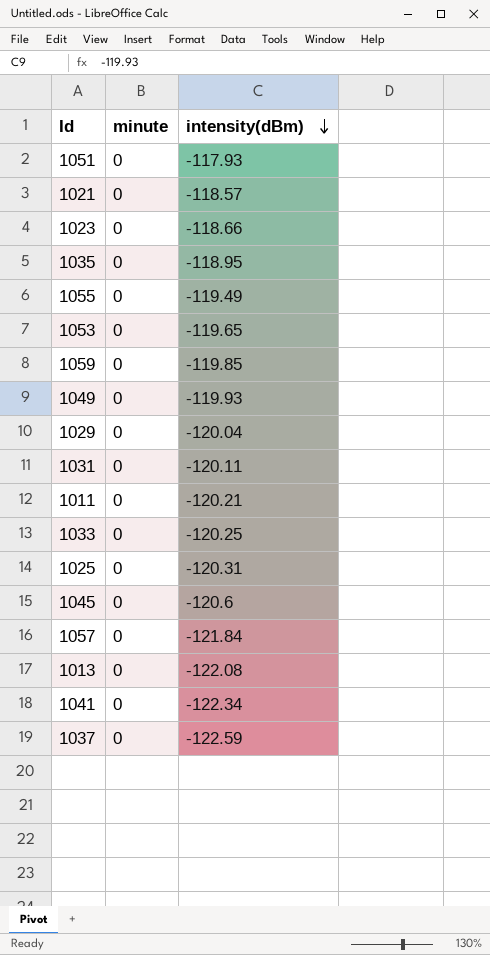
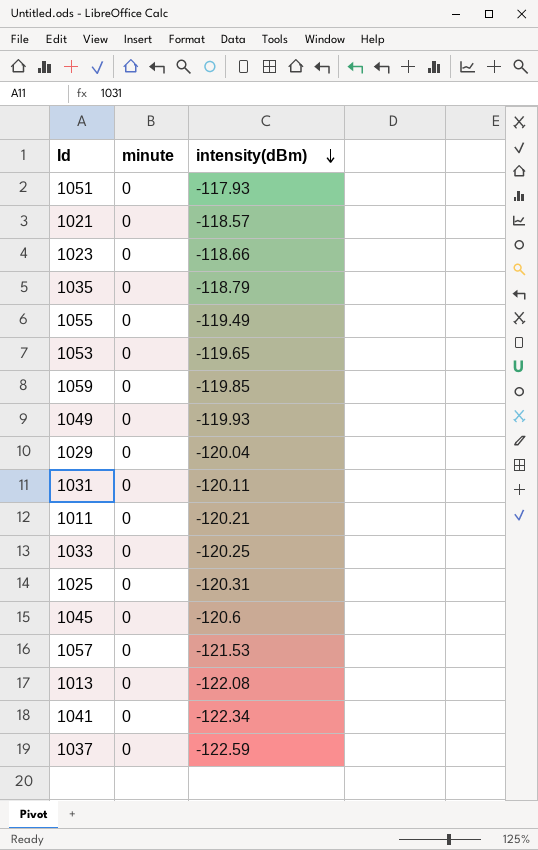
1035 | intensity(dBm): -118.95 -> -118.79
1057 | intensity(dBm): -121.84 -> -121.53

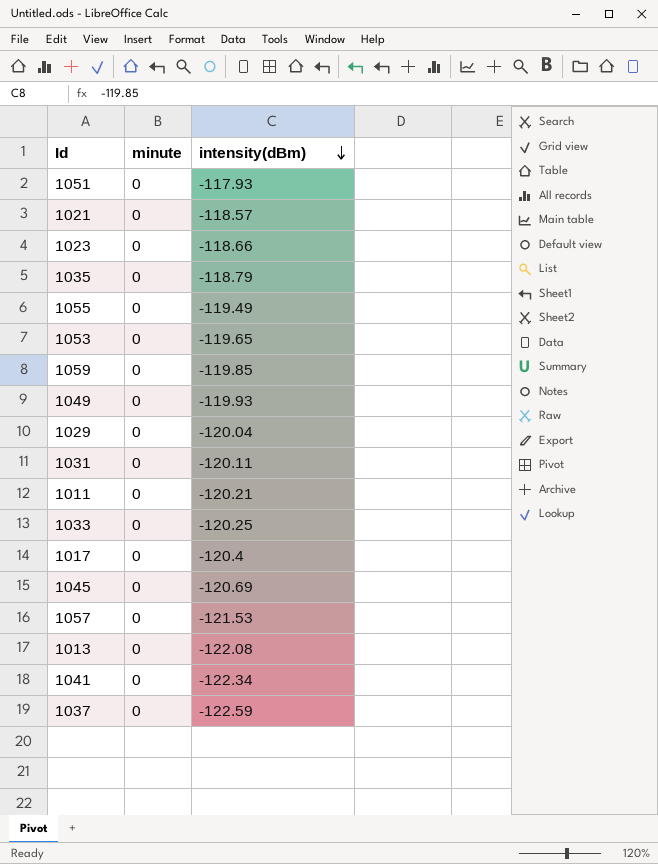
row 1025: 0 | -120.31 -> none
row 1017: none -> 0 | -120.4
1045 | intensity(dBm): -120.6 -> -120.69

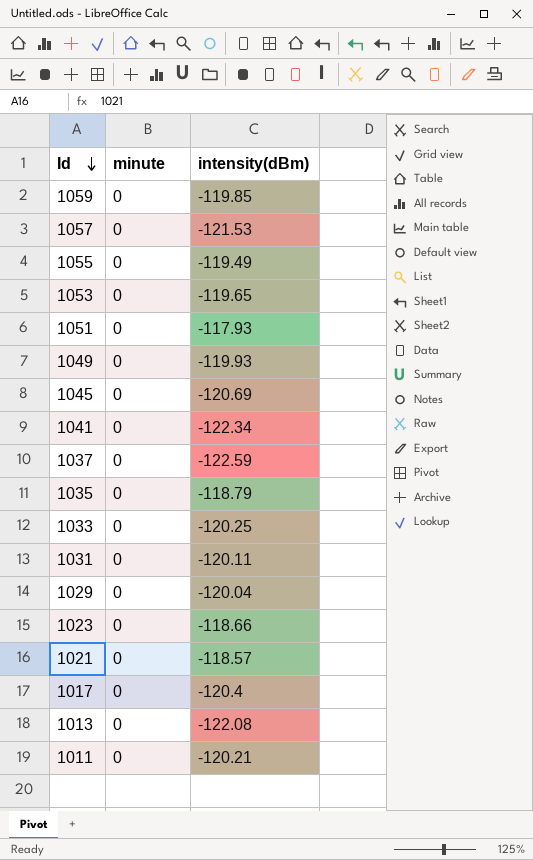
row order: intensity(dBm) descending -> Id descending

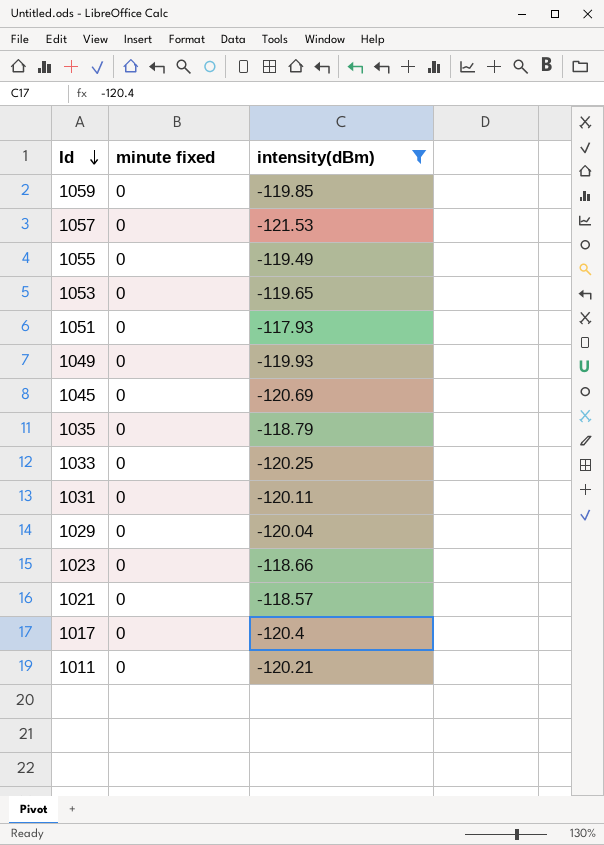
filter: none -> intensity(dBm) >= -121.53
column name: minute -> minute fixed

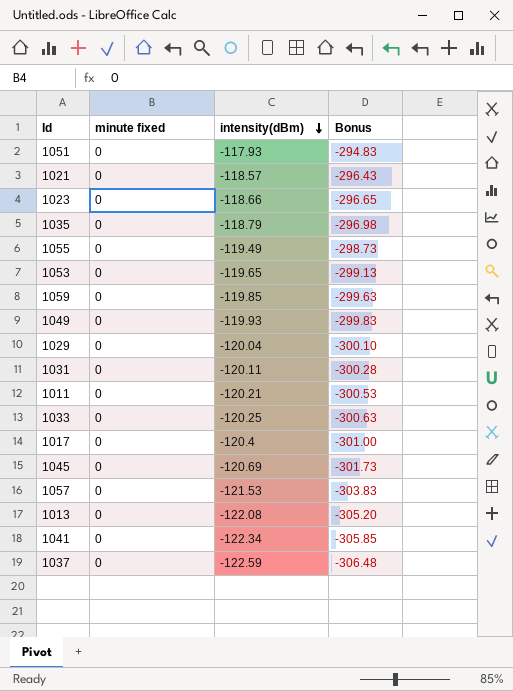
filter: intensity(dBm) >= -121.53 -> none
row order: Id descending -> intensity(dBm) descending
column Bonus | formula: none -> [intensity(dBm)] * 2.5

